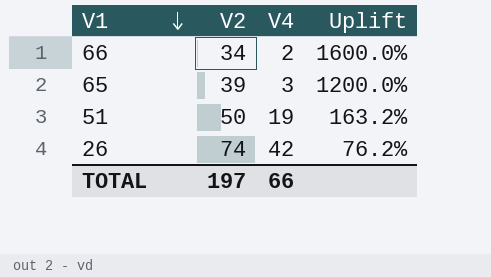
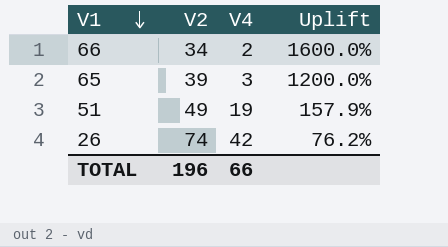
51 | V2: 50 -> 49
51 | Uplift: 163.2% -> 157.9%
TOTAL | V2: 197 -> 196

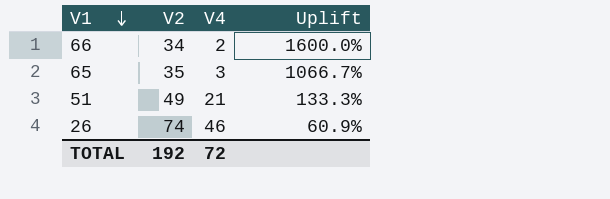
65 | V2: 39 -> 35
65 | Uplift: 1200.0% -> 1066.7%
51 | V4: 19 -> 21
51 | Uplift: 157.9% -> 133.3%
26 | V4: 42 -> 46
26 | Uplift: 76.2% -> 60.9%
TOTAL | V2: 196 -> 192
TOTAL | V4: 66 -> 72

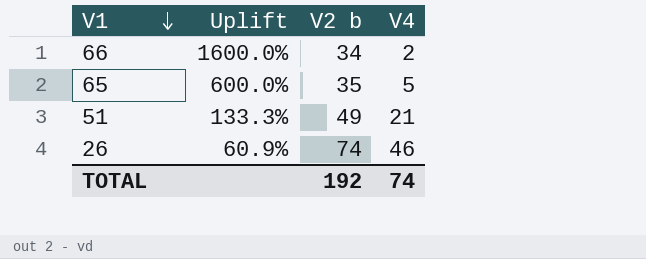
column Uplift | position: 4 -> 2
column name: V2 -> V2 b
65 | Uplift: 1066.7% -> 600.0%
65 | V4: 3 -> 5
TOTAL | V4: 72 -> 74

